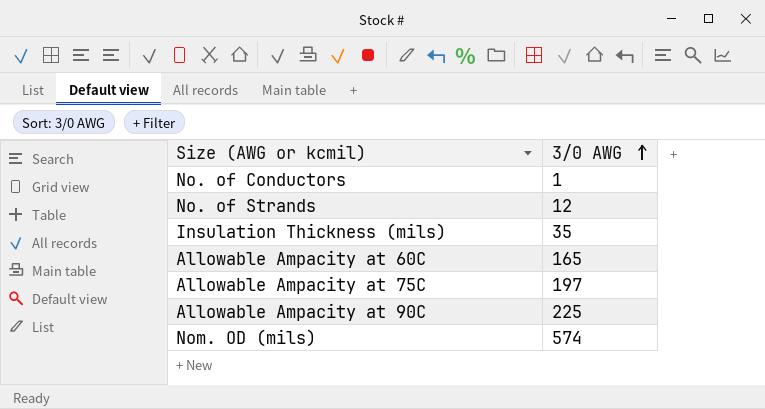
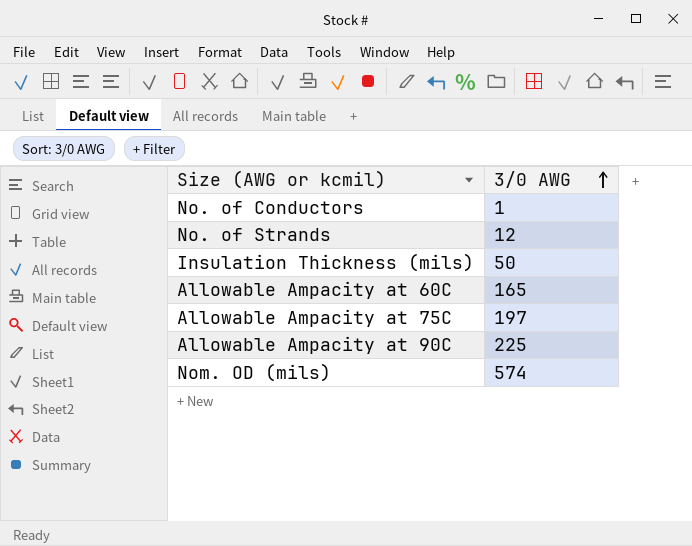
Insulation Thickness (mils) | 3/0 AWG: 35 -> 50

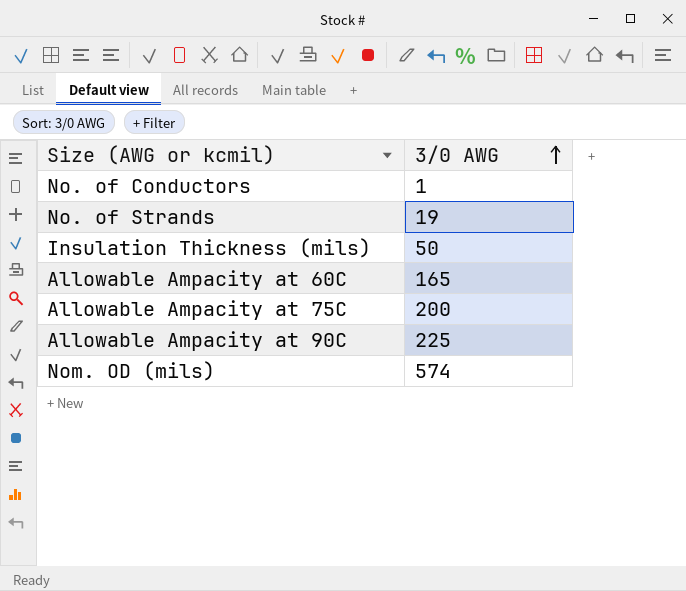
No. of Strands | 3/0 AWG: 12 -> 19
Allowable Ampacity at 75C | 3/0 AWG: 197 -> 200

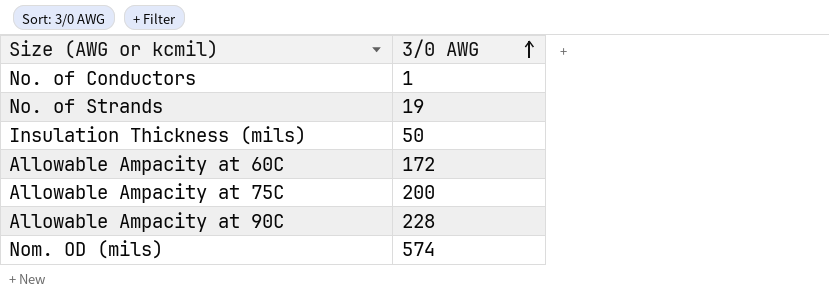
Allowable Ampacity at 60C | 3/0 AWG: 165 -> 172
Allowable Ampacity at 90C | 3/0 AWG: 225 -> 228

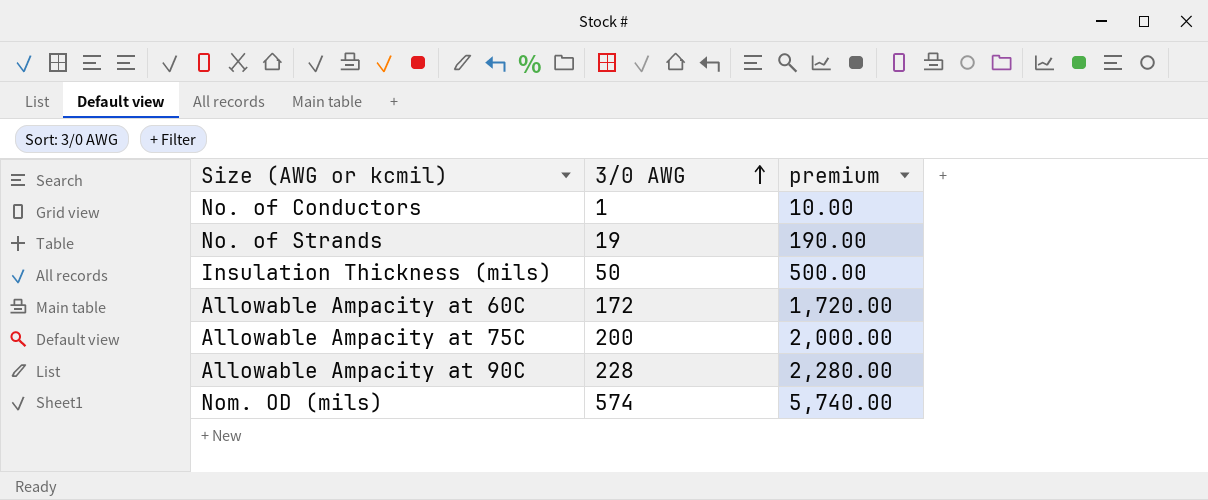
column premium | formula: none -> [3/0 AWG] * 10

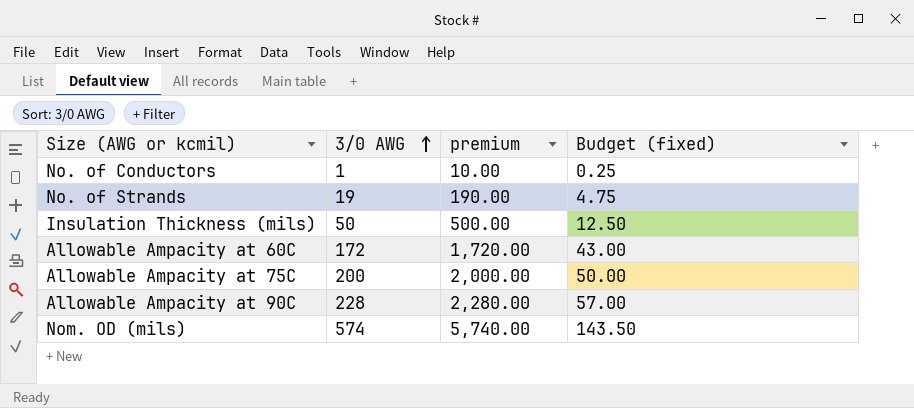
column Budget (fixed) | formula: none -> [3/0 AWG] * 0.25

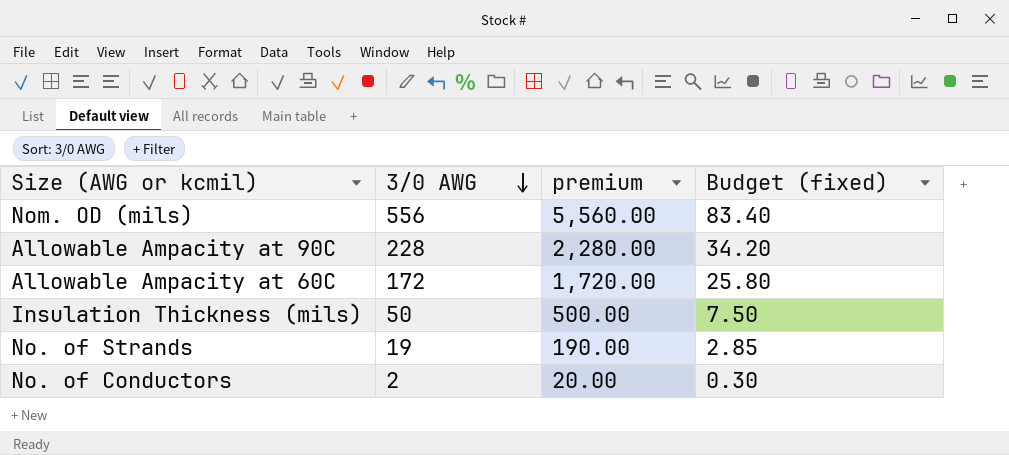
row order: 3/0 AWG ascending -> 3/0 AWG descending
column Budget (fixed) | formula: [3/0 AWG] * 0.25 -> [3/0 AWG] * 0.15
row Allowable Ampacity at 75C: 200 | 2,000.00 | 50.00 -> none
Nom. OD (mils) | 3/0 AWG: 574 -> 556
Nom. OD (mils) | premium: 5,740.00 -> 5,560.00
No. of Conductors | 3/0 AWG: 1 -> 2
No. of Conductors | premium: 10.00 -> 20.00

